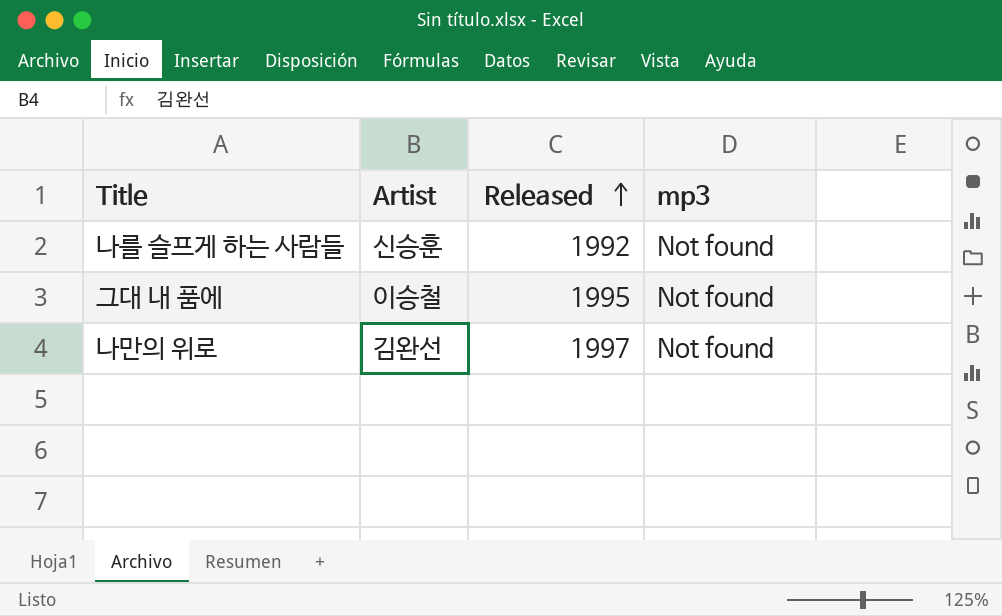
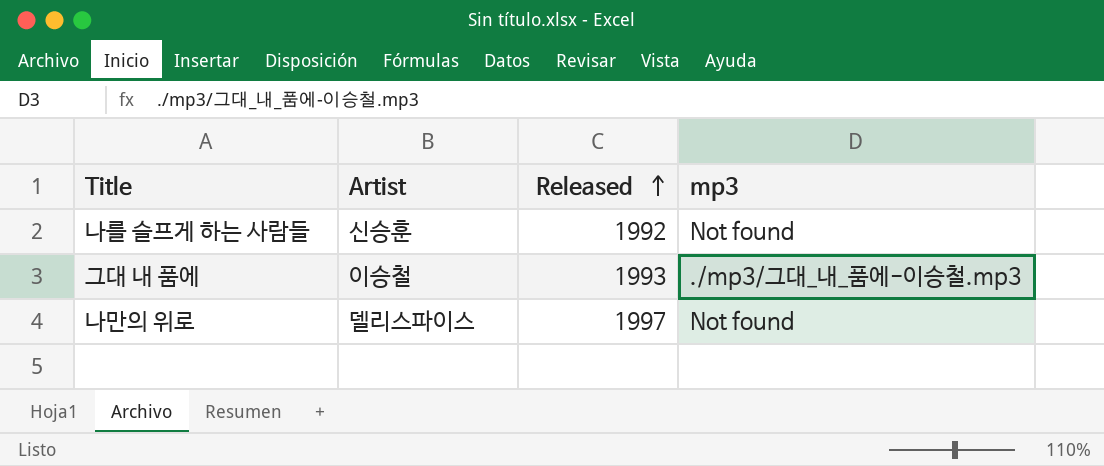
그대 내 품에 | Released: 1995 -> 1993
그대 내 품에 | mp3: Not found -> ./mp3/그대_내_품에-이승철.mp3
나만의 위로 | Artist: 김완선 -> 델리스파이스

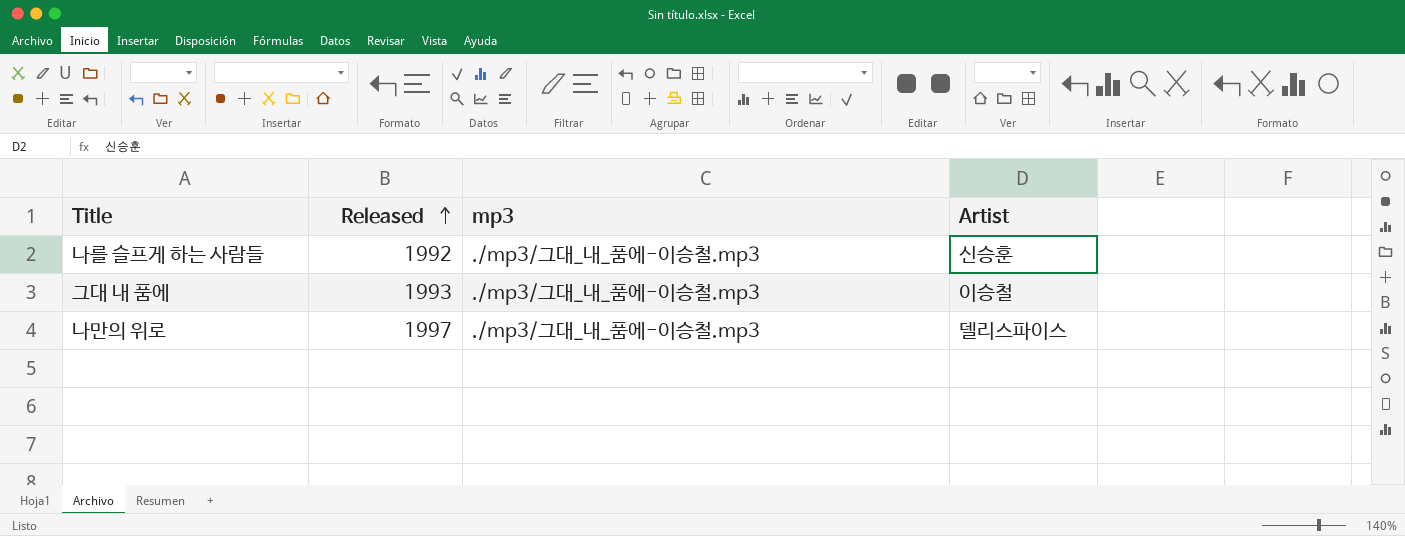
column Artist | position: 2 -> 4
나를 슬프게 하는 사람들 | mp3: Not found -> ./mp3/그대_내_품에-이승철.mp3
나만의 위로 | mp3: Not found -> ./mp3/그대_내_품에-이승철.mp3

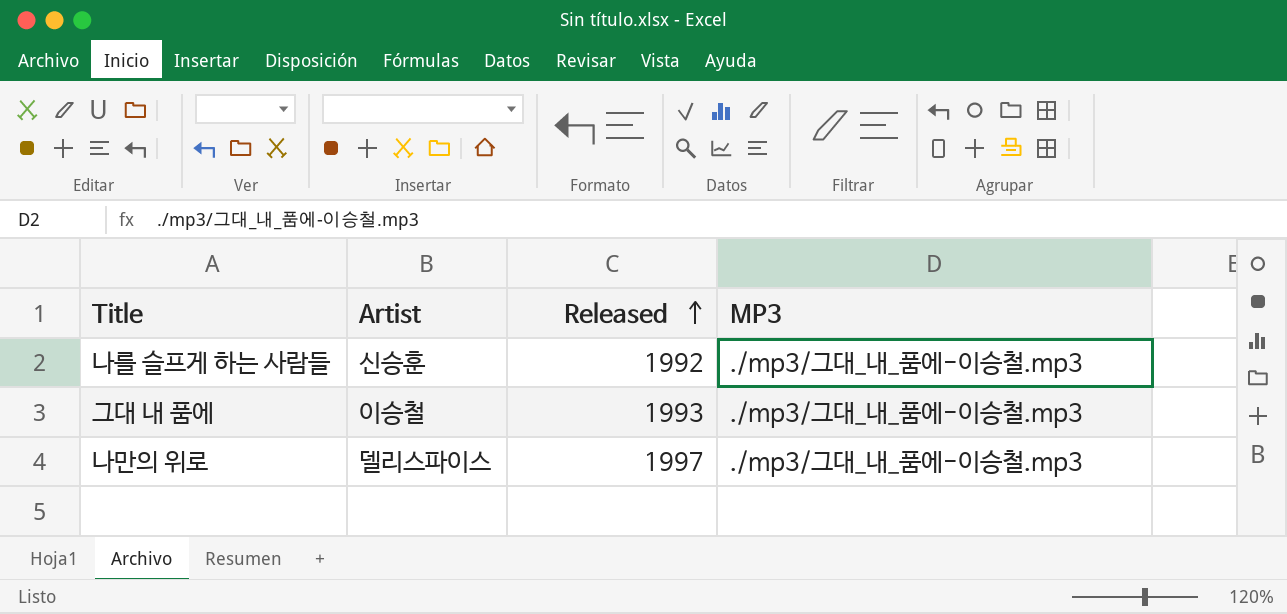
column Artist | position: 4 -> 2
column name: mp3 -> MP3

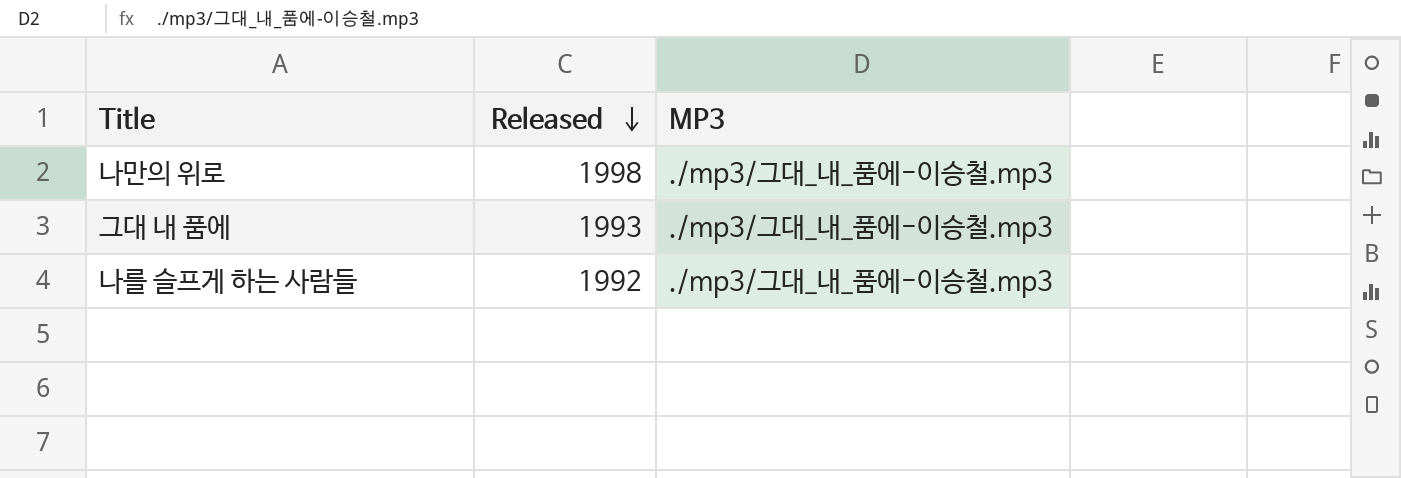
row order: Released ascending -> Released descending
column Artist | position: 2 -> none
나만의 위로 | Released: 1997 -> 1998

